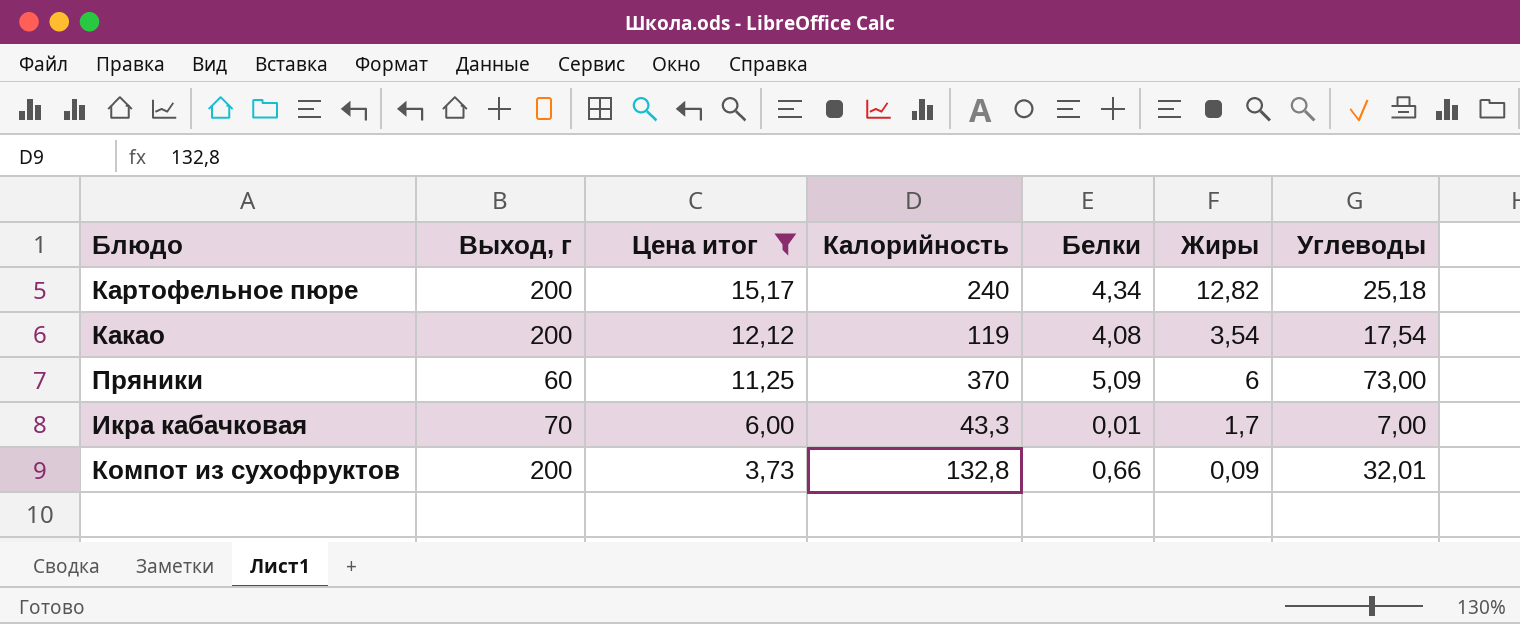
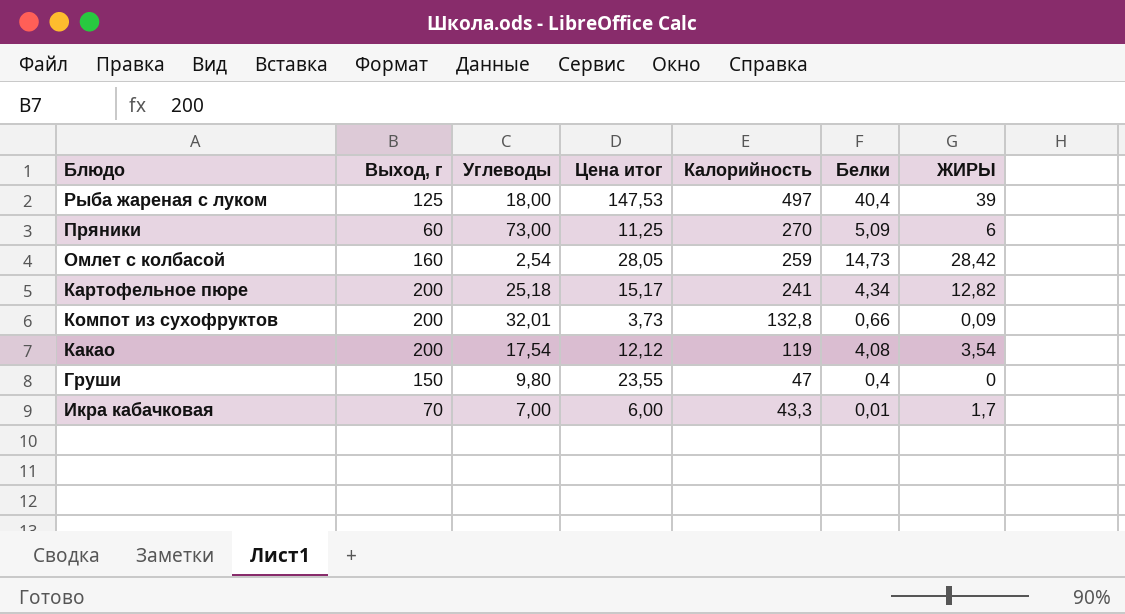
filter: Цена итог <= 15,17 -> none
row order: Цена итог descending -> Калорийность descending
column Углеводы | position: 7 -> 3
column name: Жиры -> ЖИРЫ
Пряники | Калорийность: 370 -> 270
Картофельное пюре | Калорийность: 240 -> 241

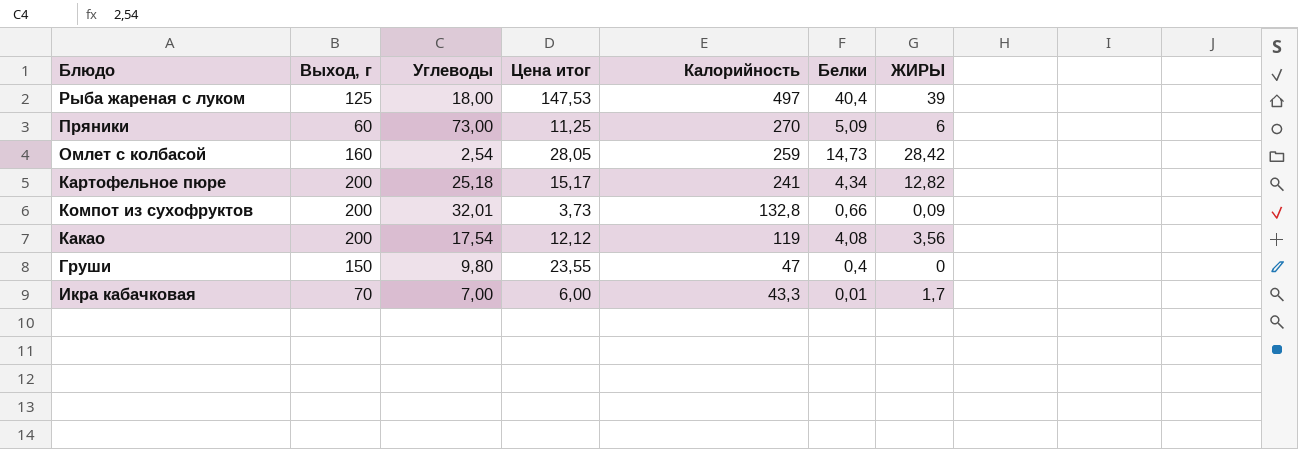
Какао | ЖИРЫ: 3,54 -> 3,56

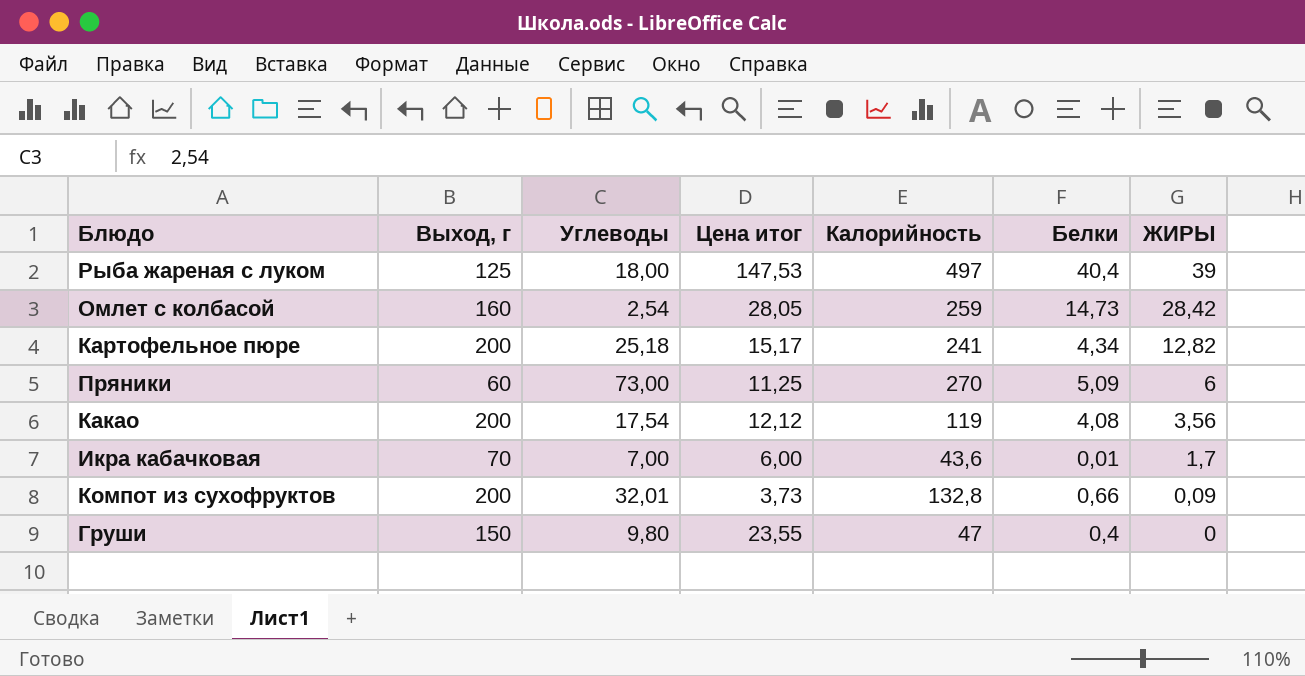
row order: Калорийность descending -> ЖИРЫ descending
Икра кабачковая | Калорийность: 43,3 -> 43,6

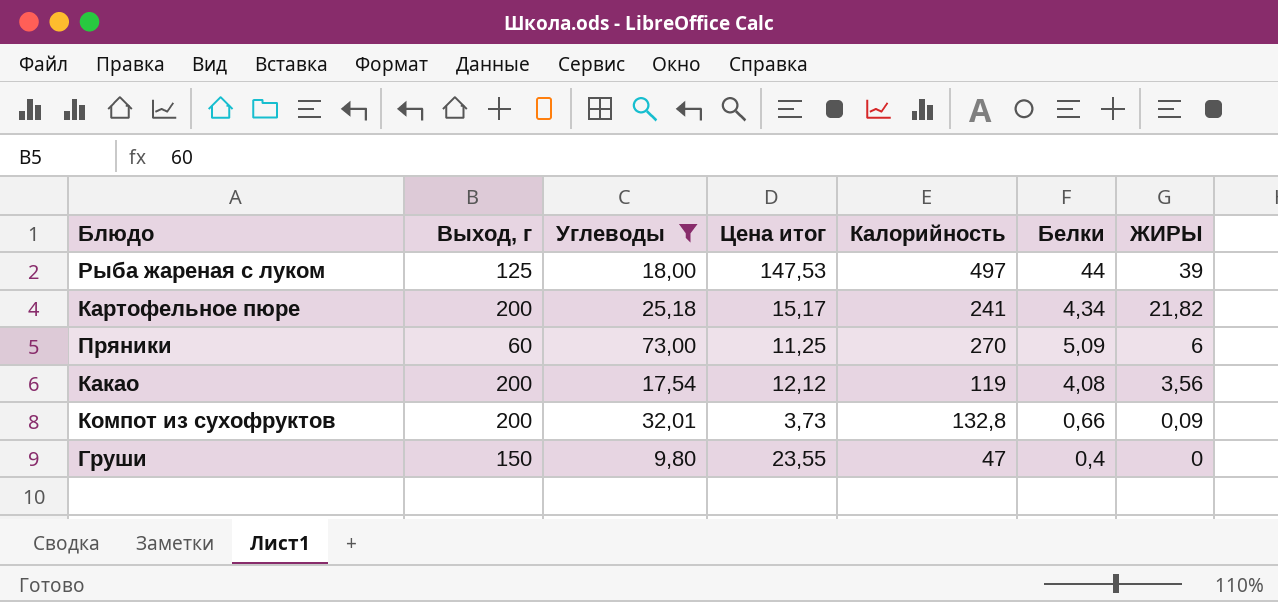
filter: none -> Углеводы >= 9,80
Рыба жареная с луком | Белки: 40,4 -> 44
Картофельное пюре | ЖИРЫ: 12,82 -> 21,82

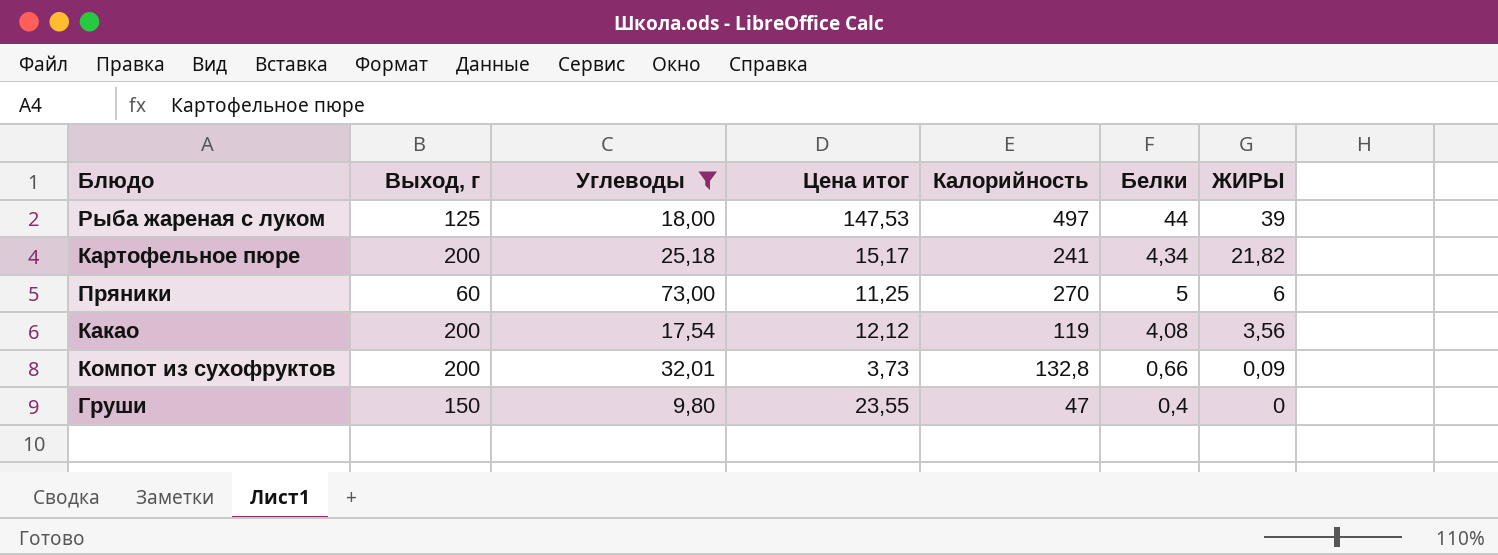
Пряники | Белки: 5,09 -> 5

